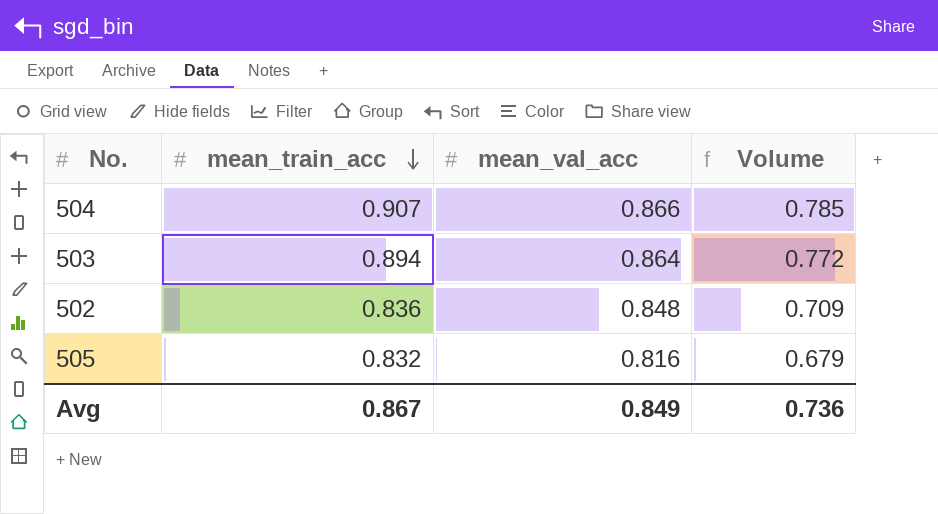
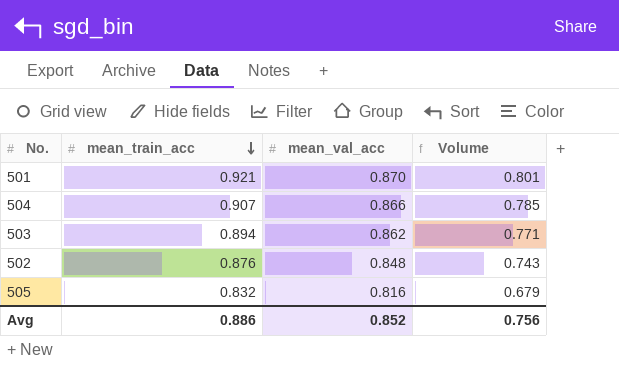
row 501: none -> 0.921 | 0.870 | 0.801
503 | mean_val_acc: 0.864 -> 0.862
503 | Volume: 0.772 -> 0.771
502 | mean_train_acc: 0.836 -> 0.876
502 | Volume: 0.709 -> 0.743
Avg | mean_train_acc: 0.867 -> 0.886
Avg | mean_val_acc: 0.849 -> 0.852
Avg | Volume: 0.736 -> 0.756

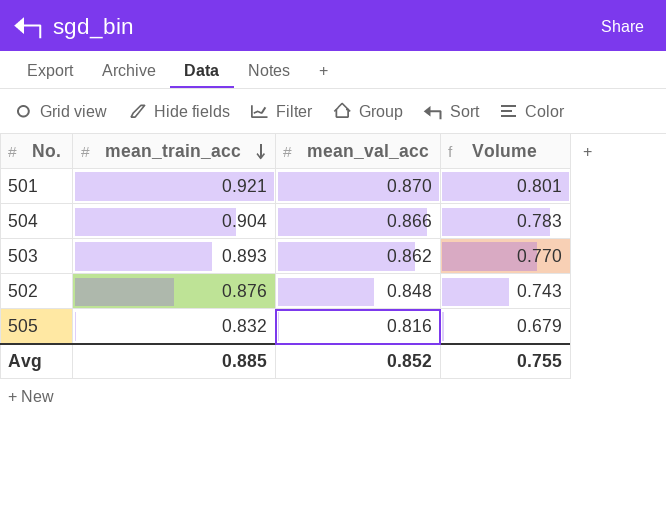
504 | mean_train_acc: 0.907 -> 0.904
504 | Volume: 0.785 -> 0.783
503 | mean_train_acc: 0.894 -> 0.893
503 | Volume: 0.771 -> 0.770
Avg | mean_train_acc: 0.886 -> 0.885
Avg | Volume: 0.756 -> 0.755

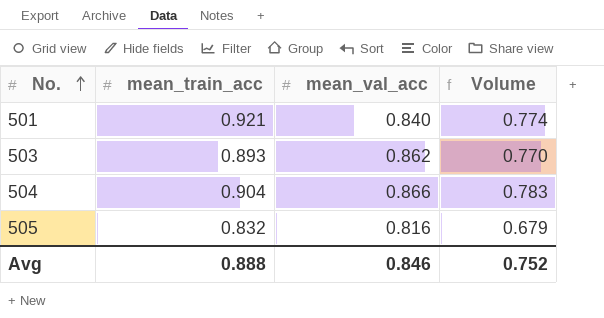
row order: mean_train_acc descending -> No. ascending
row 502: 0.876 | 0.848 | 0.743 -> none
501 | mean_val_acc: 0.870 -> 0.840
501 | Volume: 0.801 -> 0.774
Avg | mean_train_acc: 0.885 -> 0.888
Avg | mean_val_acc: 0.852 -> 0.846
Avg | Volume: 0.755 -> 0.752

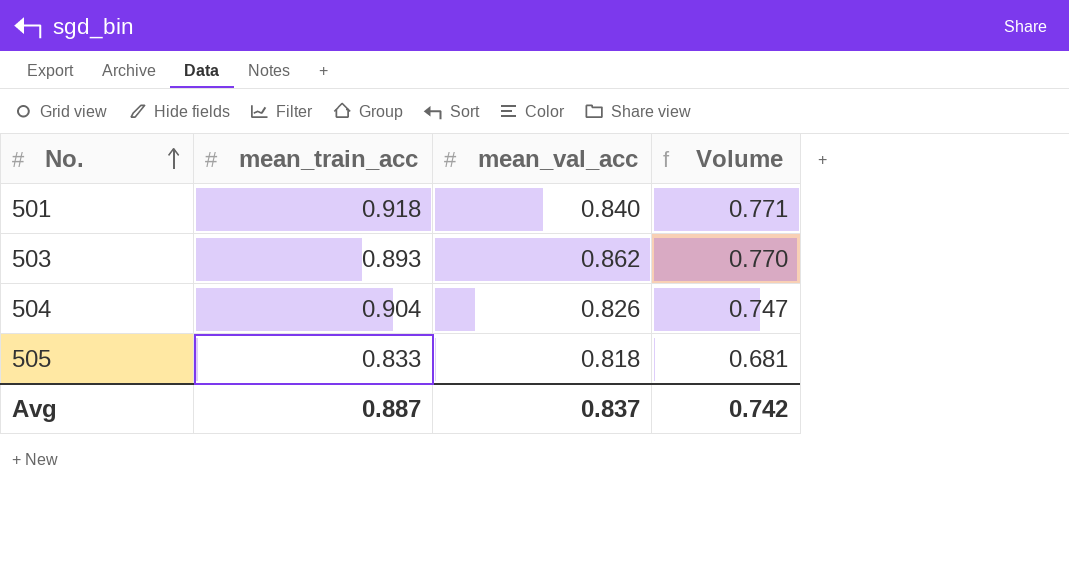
501 | mean_train_acc: 0.921 -> 0.918
501 | Volume: 0.774 -> 0.771
504 | mean_val_acc: 0.866 -> 0.826
504 | Volume: 0.783 -> 0.747
505 | mean_train_acc: 0.832 -> 0.833
505 | mean_val_acc: 0.816 -> 0.818
505 | Volume: 0.679 -> 0.681
Avg | mean_train_acc: 0.888 -> 0.887
Avg | mean_val_acc: 0.846 -> 0.837
Avg | Volume: 0.752 -> 0.742

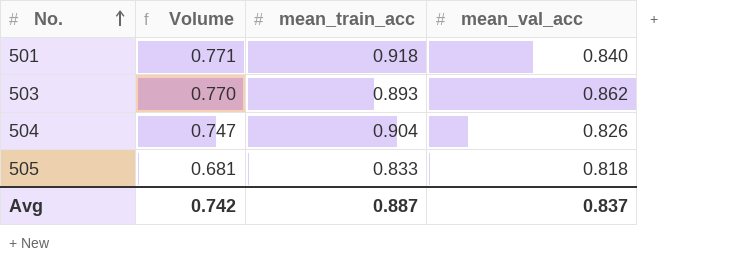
column Volume | position: 4 -> 2

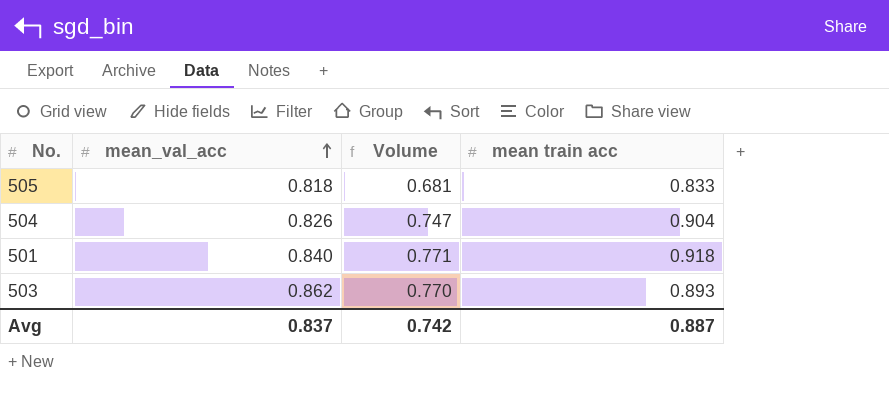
row order: No. ascending -> mean_val_acc ascending
column mean_val_acc | position: 4 -> 2
column name: mean_train_acc -> mean train acc

